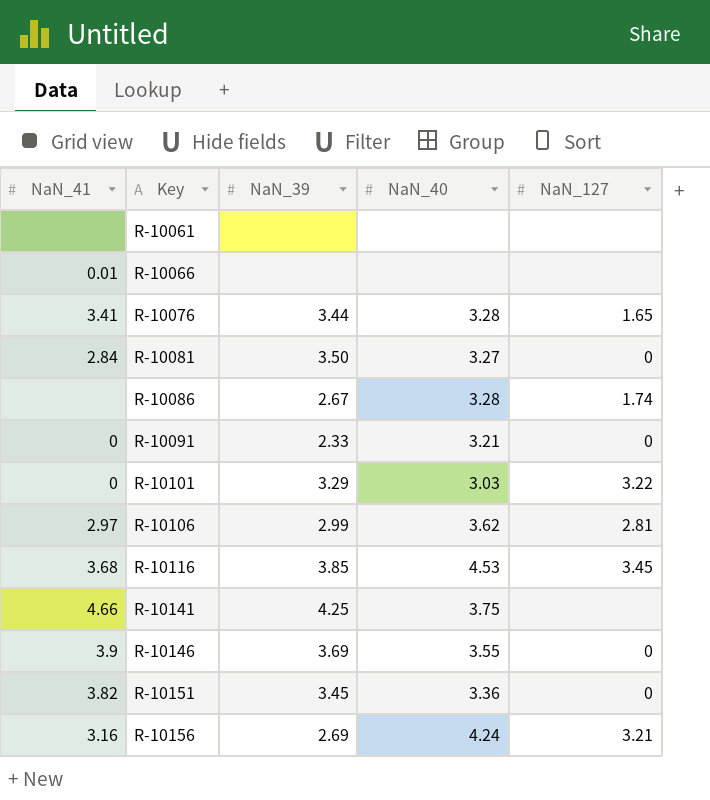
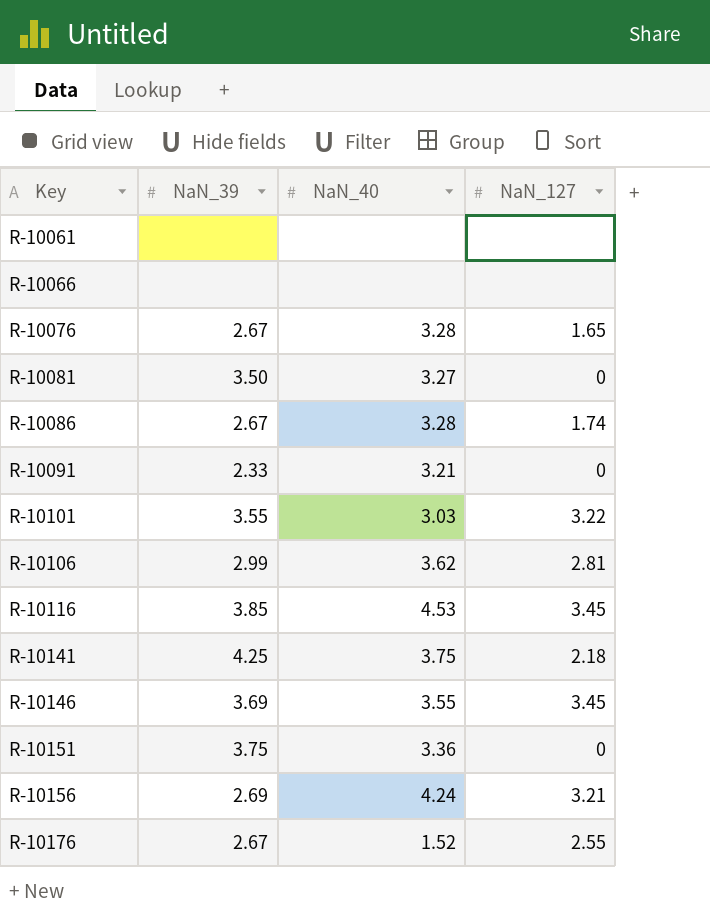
column NaN_41 | position: 1 -> none
R-10076 | NaN_39: 3.44 -> 2.67
R-10101 | NaN_39: 3.29 -> 3.55
R-10141 | NaN_127: none -> 2.18
R-10146 | NaN_127: 0 -> 3.45
R-10151 | NaN_39: 3.45 -> 3.75
row R-10176: none -> 2.67 | 1.52 | 2.55

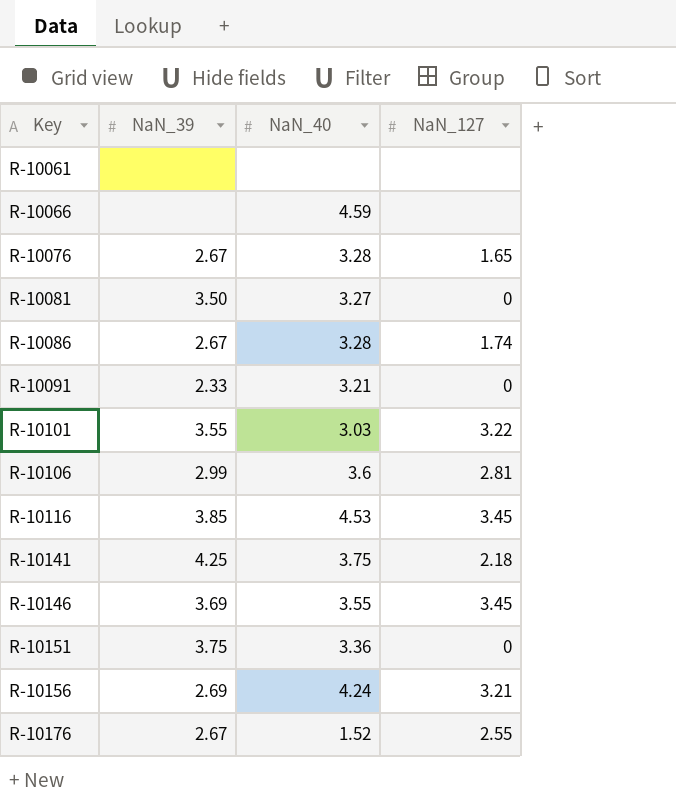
R-10066 | NaN_40: none -> 4.59
R-10106 | NaN_40: 3.62 -> 3.6

